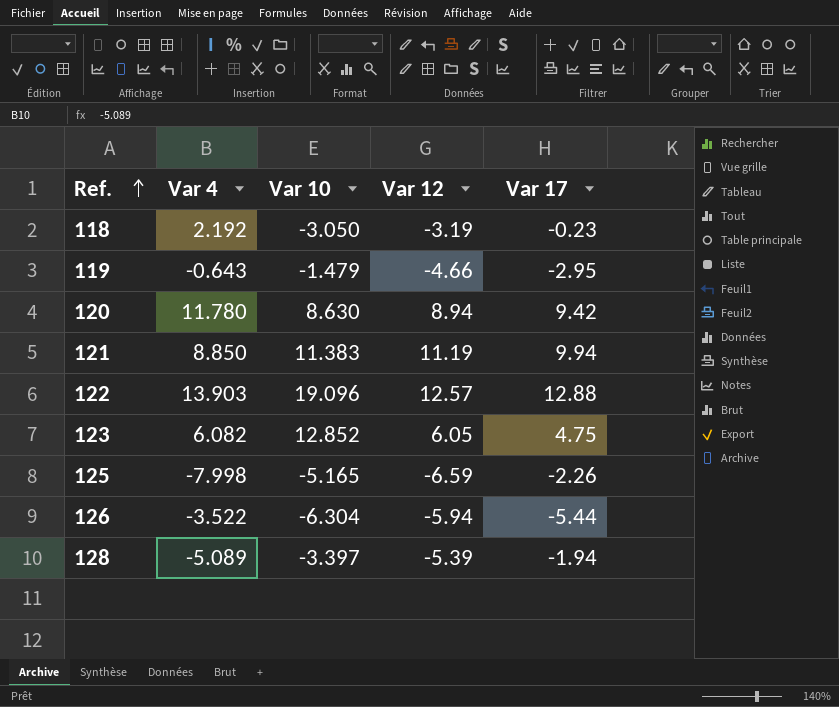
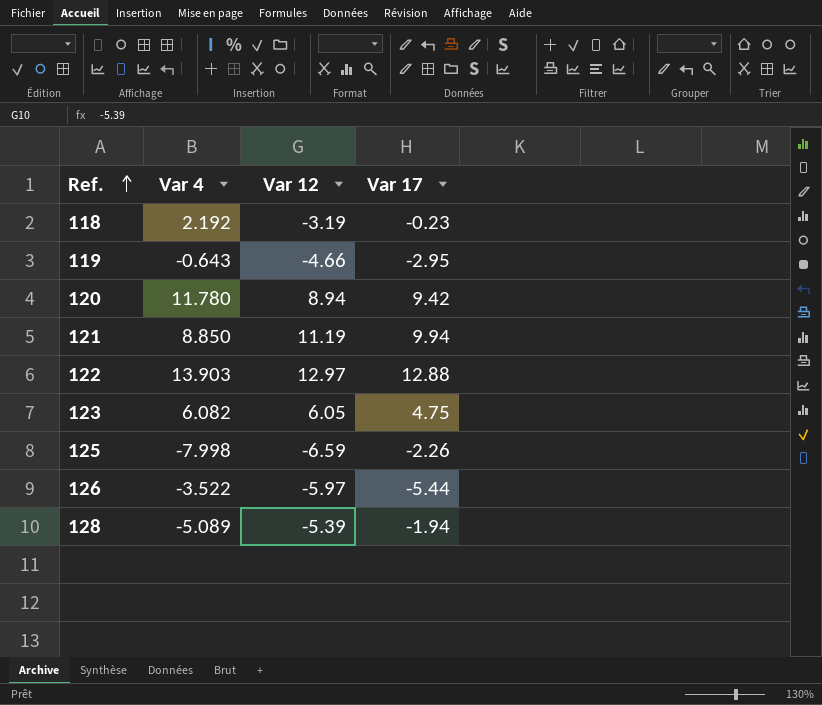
column Var 10 | position: 3 -> none
122 | Var 12: 12.57 -> 12.97
126 | Var 12: -5.94 -> -5.97

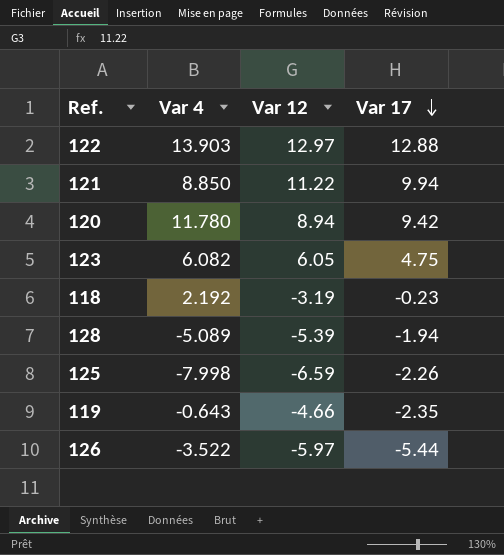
row order: Ref. ascending -> Var 17 descending
121 | Var 12: 11.19 -> 11.22
119 | Var 17: -2.95 -> -2.35

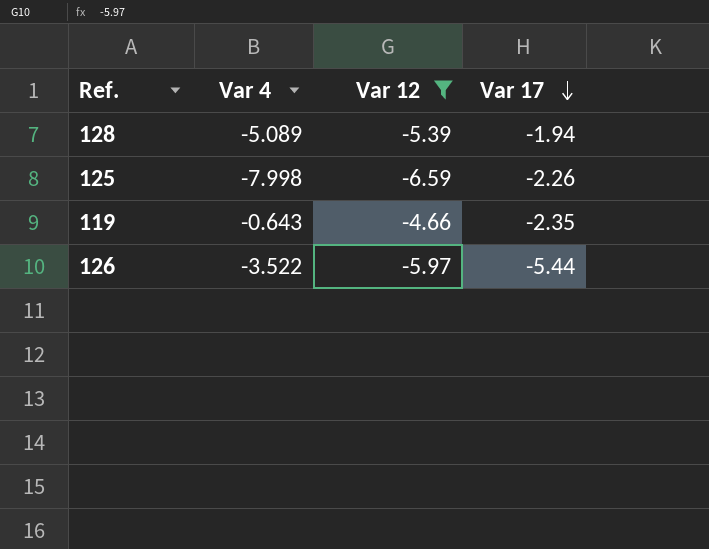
filter: none -> Var 12 <= -4.66

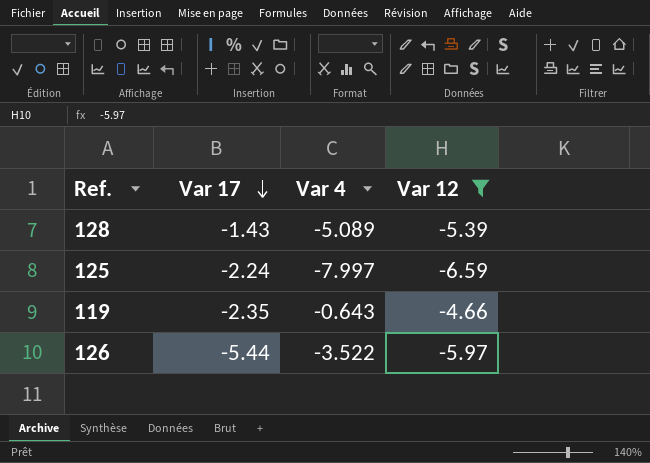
column Var 17 | position: 4 -> 2
128 | Var 17: -1.94 -> -1.43
125 | Var 17: -2.26 -> -2.24
125 | Var 4: -7.998 -> -7.997

